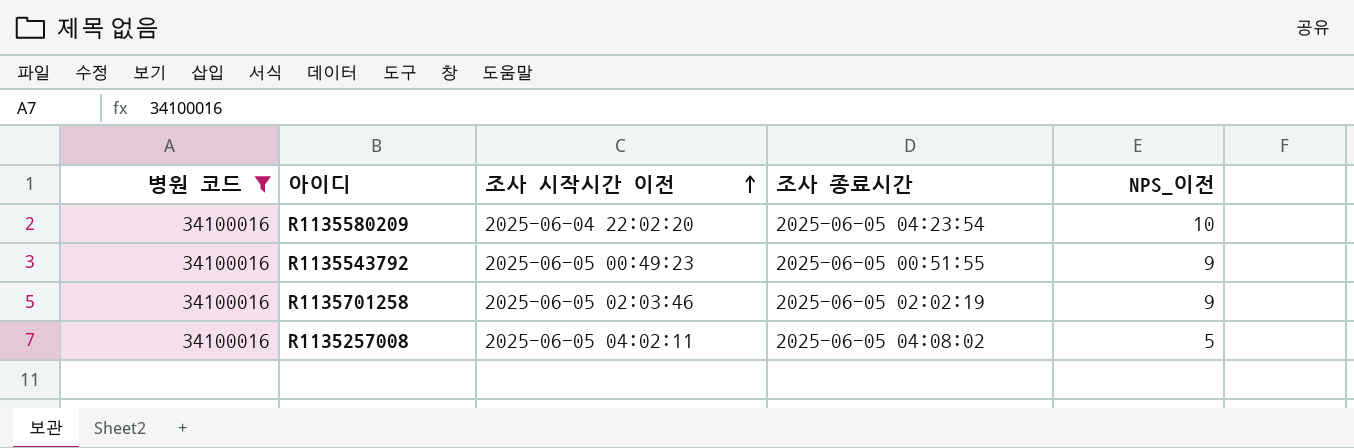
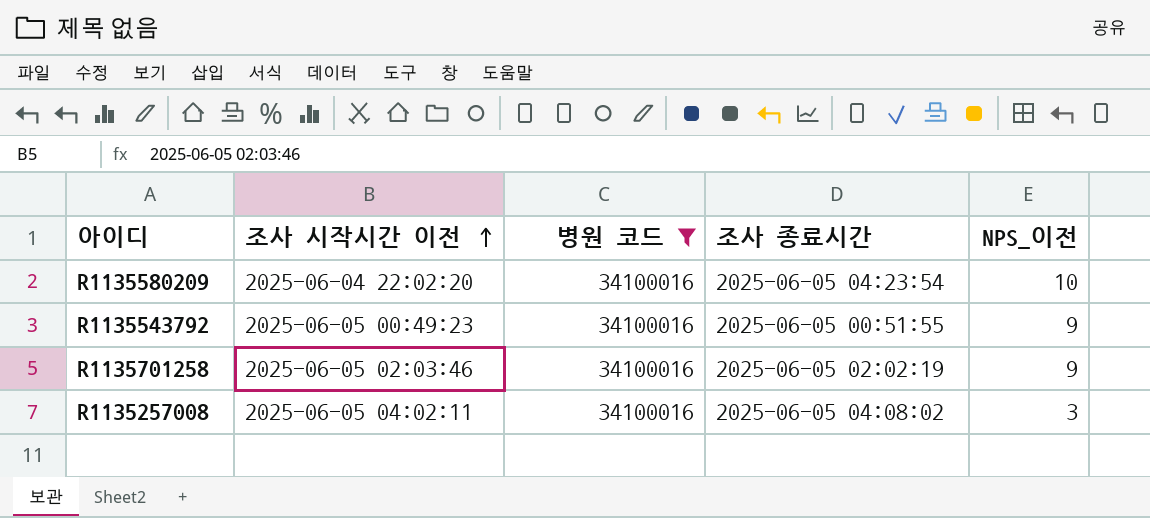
column 병원 코드 | position: 1 -> 3
R1135257008 | NPS_이전: 5 -> 3

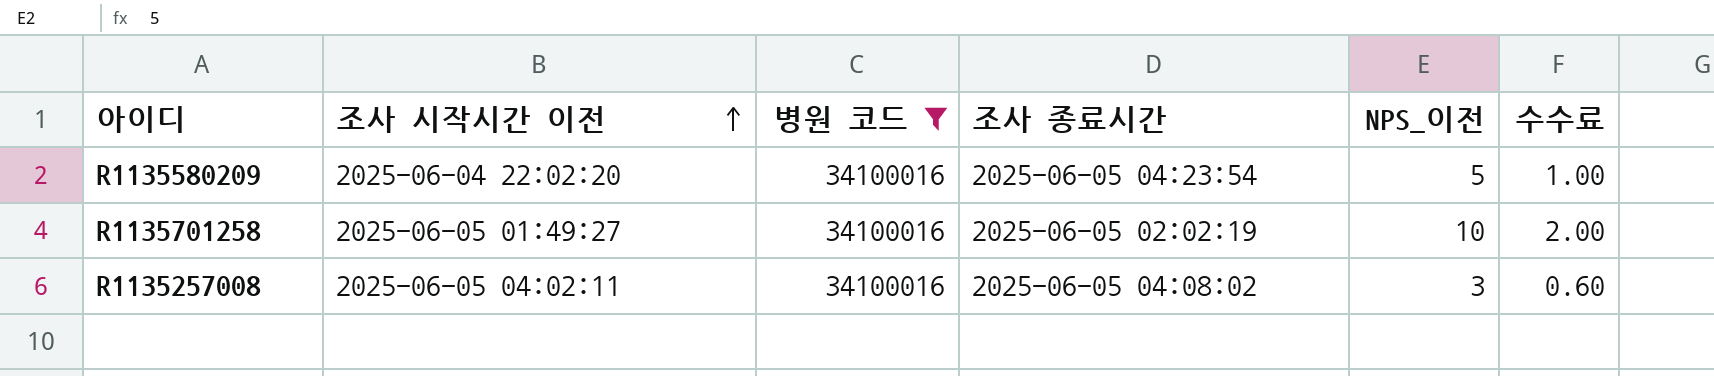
column 수수료 | formula: none -> [NPS_이전] * 0.2
row R1135543792: 2025-06-05 00:49:23 | 34100016 | 2025-06-05 00:51:55 | 9 -> none
R1135580209 | NPS_이전: 10 -> 5
R1135701258 | 조사 시작시간 이전: 2025-06-05 02:03:46 -> 2025-06-05 01:49:27
R1135701258 | NPS_이전: 9 -> 10

